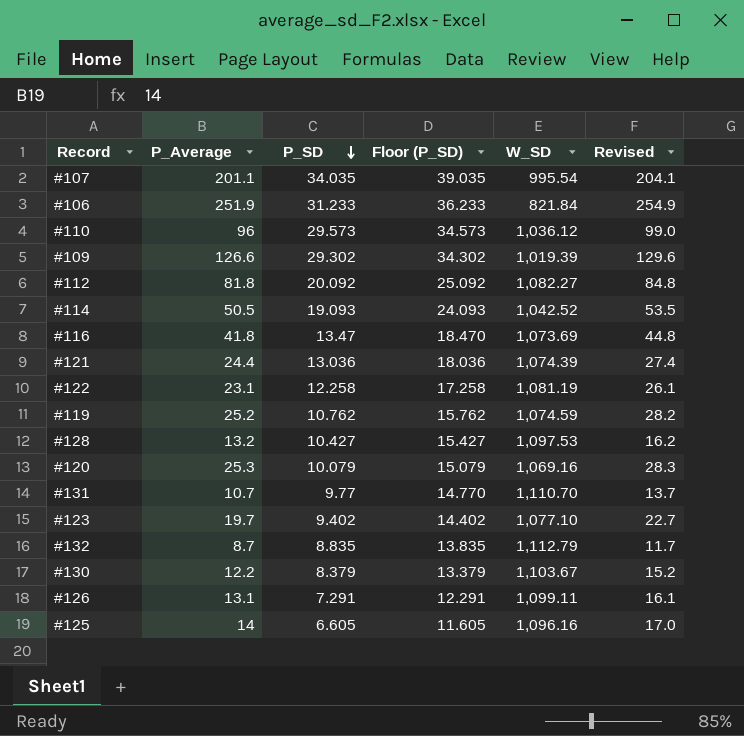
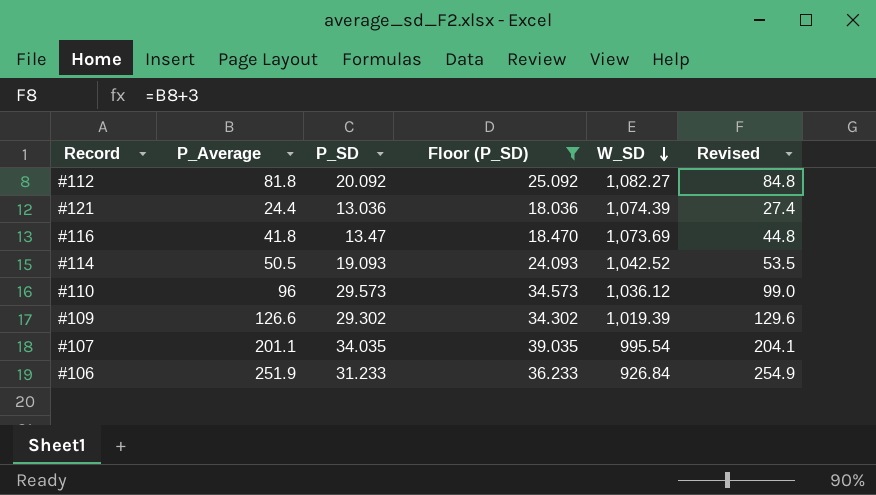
filter: none -> Floor (P_SD) >= 18.036
row order: P_SD descending -> W_SD descending
#106 | W_SD: 821.84 -> 926.84

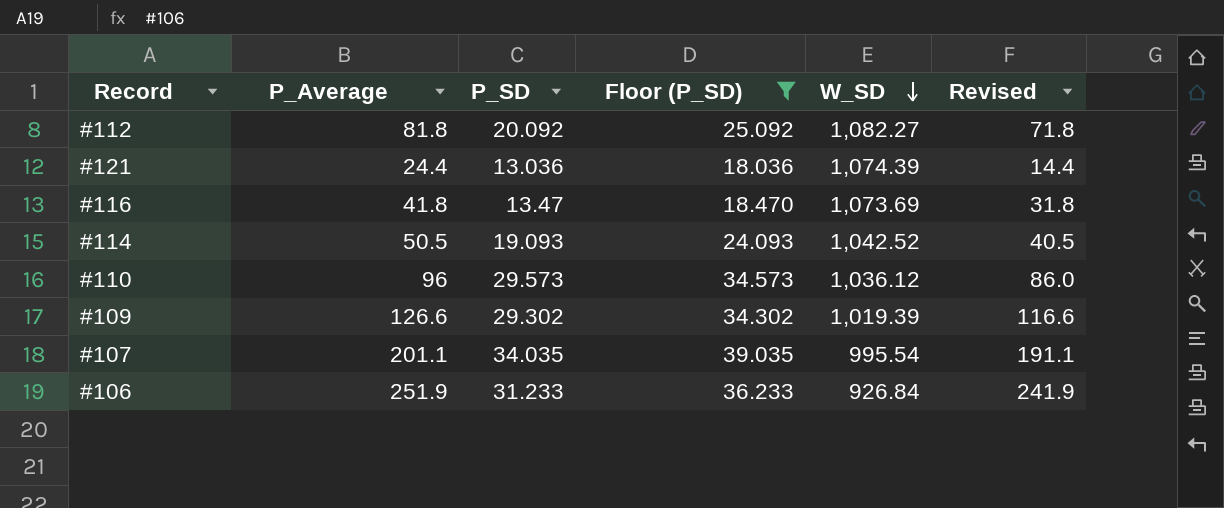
column Revised | formula: [P_Average] + 3 -> [P_Average] - 10

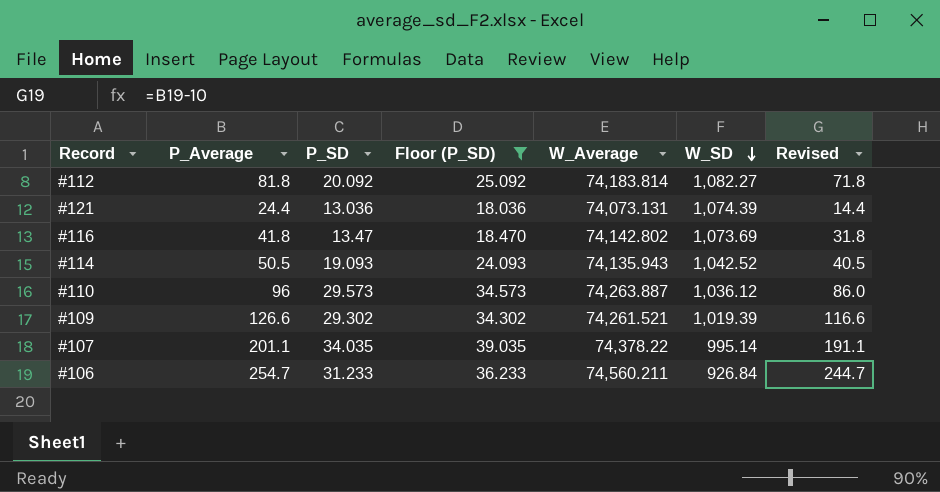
column W_Average | position: none -> 5
#107 | W_SD: 995.54 -> 995.14
#106 | P_Average: 251.9 -> 254.7
#106 | Revised: 241.9 -> 244.7

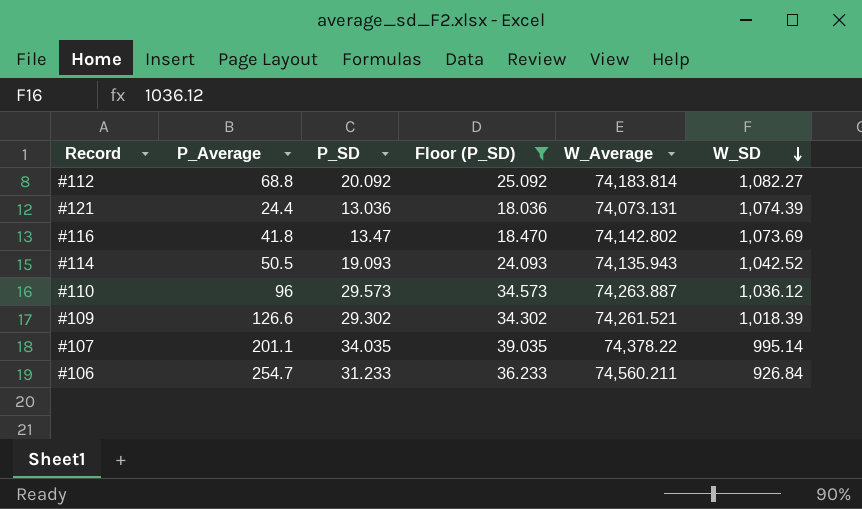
column Revised | formula: [P_Average] - 10 -> none
#112 | P_Average: 81.8 -> 68.8
#109 | W_SD: 1,019.39 -> 1,018.39

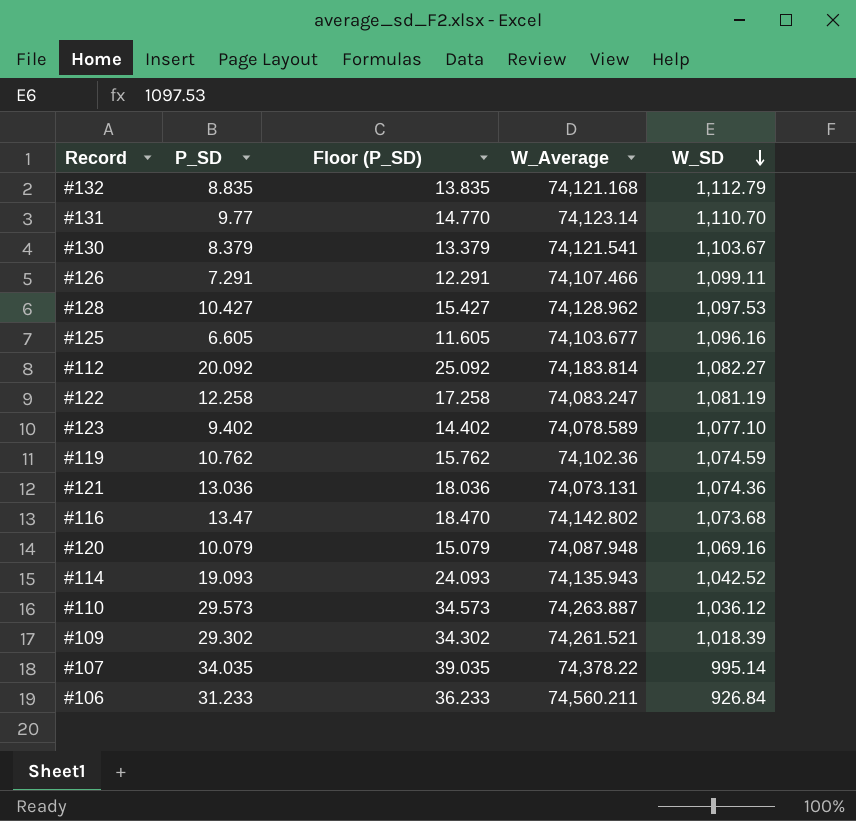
filter: Floor (P_SD) >= 18.036 -> none
column P_Average | position: 2 -> none
#121 | W_SD: 1,074.39 -> 1,074.36
#116 | W_SD: 1,073.69 -> 1,073.68

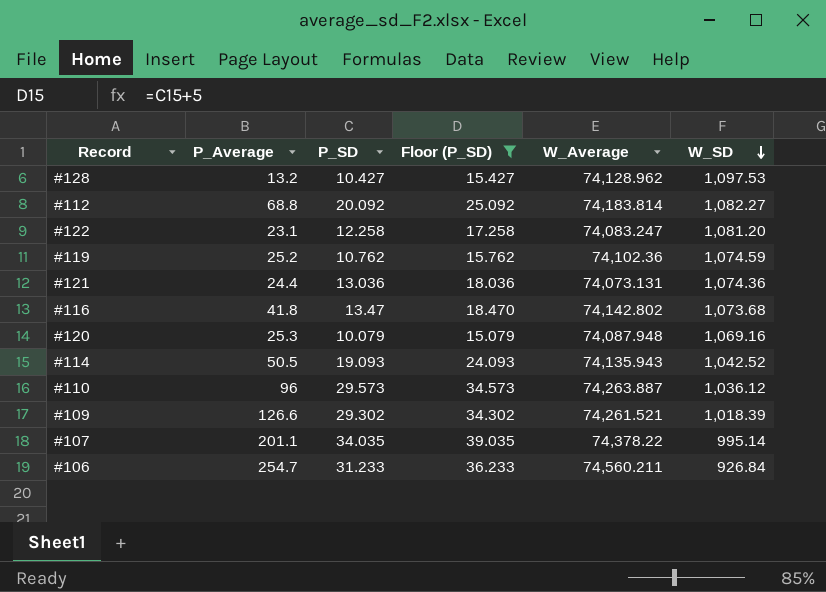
filter: none -> Floor (P_SD) >= 15.079
column P_Average | position: none -> 2
#122 | W_SD: 1,081.19 -> 1,081.20

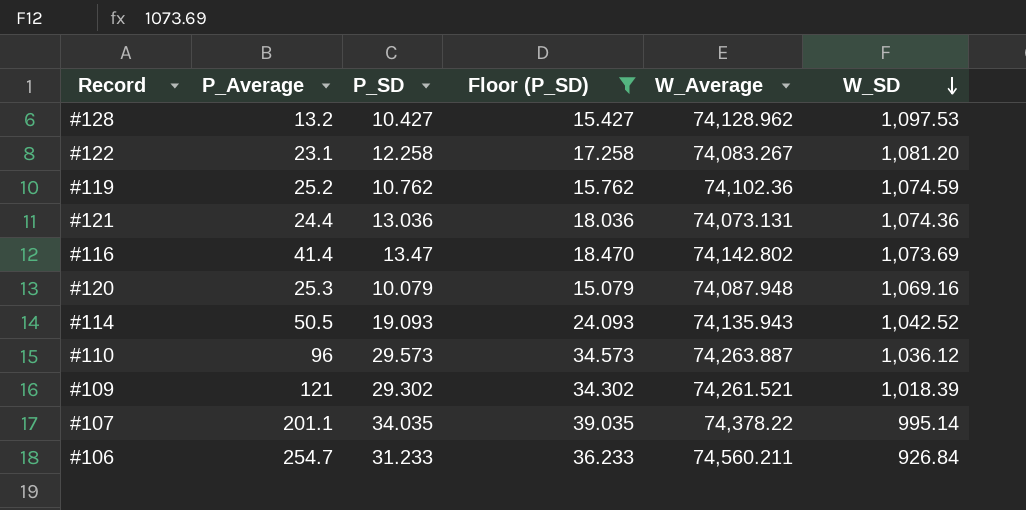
row #112: 68.8 | 20.092 | 25.092 | 74,183.814 | 1,082.27 -> none
#122 | W_Average: 74,083.247 -> 74,083.267
#116 | P_Average: 41.8 -> 41.4
#116 | W_SD: 1,073.68 -> 1,073.69
#109 | P_Average: 126.6 -> 121

